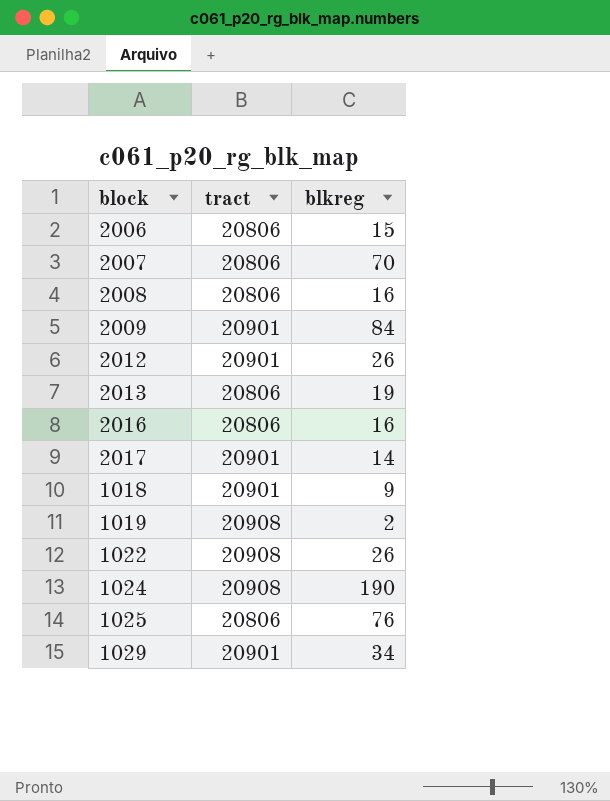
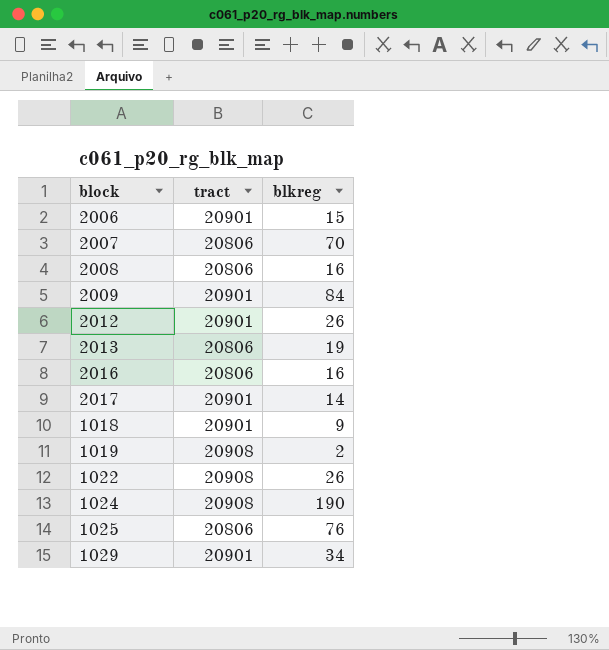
2006 | tract: 20806 -> 20901

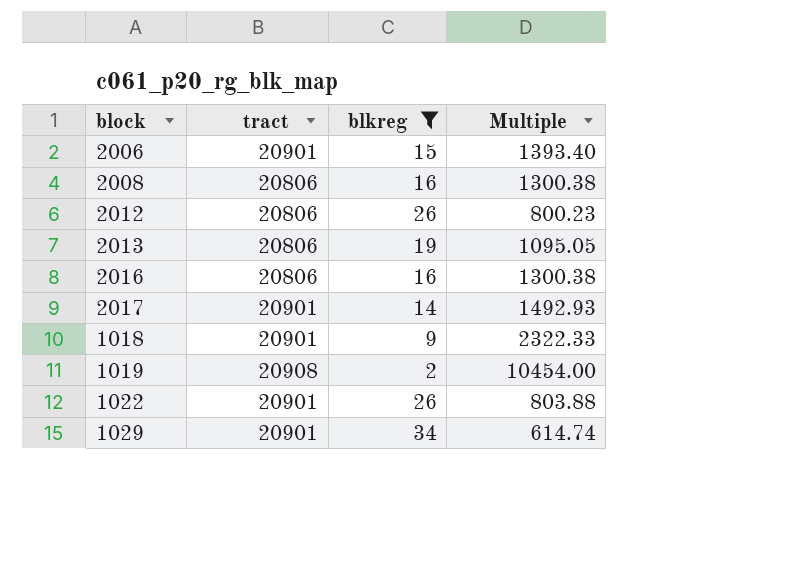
filter: none -> blkreg <= 34
column Multiple | formula: none -> [tract] / [blkreg]
2012 | tract: 20901 -> 20806
1022 | tract: 20908 -> 20901

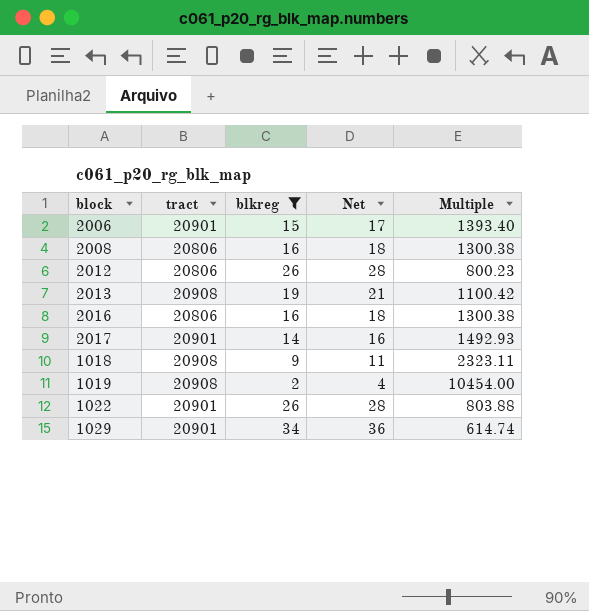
column Net | formula: none -> [blkreg] + 2
2013 | tract: 20806 -> 20908
2013 | Multiple: 1095.05 -> 1100.42
1018 | tract: 20901 -> 20908
1018 | Multiple: 2322.33 -> 2323.11

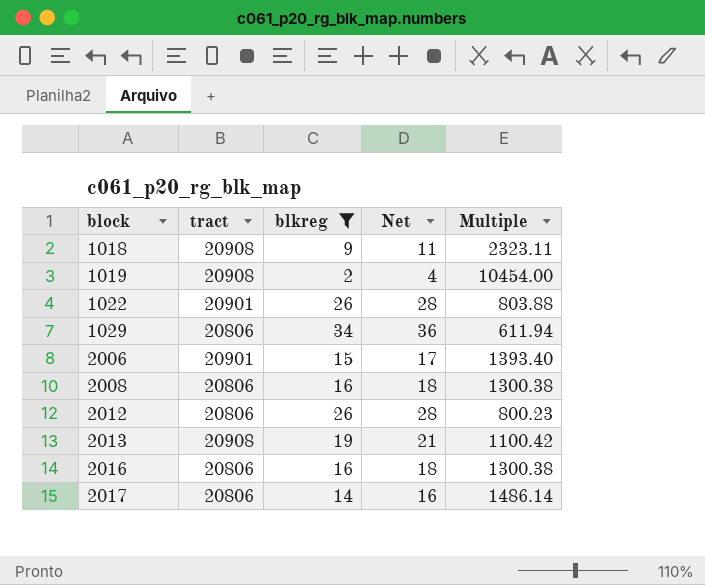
row order: none -> block ascending
1029 | tract: 20901 -> 20806
1029 | Multiple: 614.74 -> 611.94
2017 | tract: 20901 -> 20806
2017 | Multiple: 1492.93 -> 1486.14

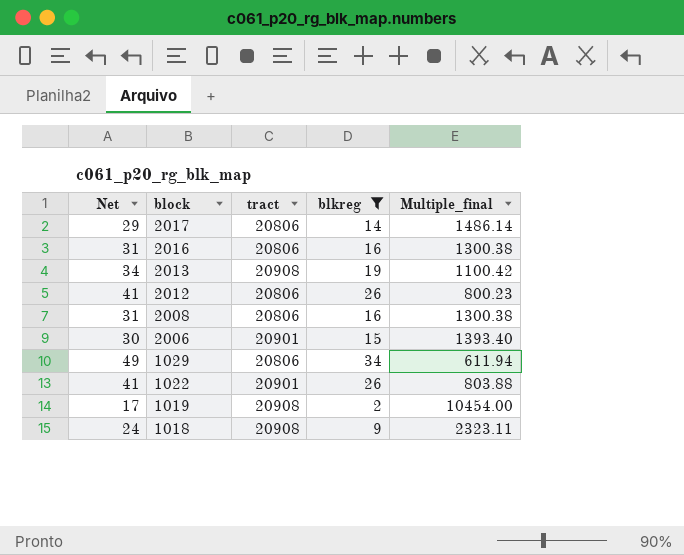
row order: block ascending -> block descending
column Net | formula: [blkreg] + 2 -> [blkreg] + 15
column Net | position: 4 -> 1
column name: Multiple -> Multiple_final

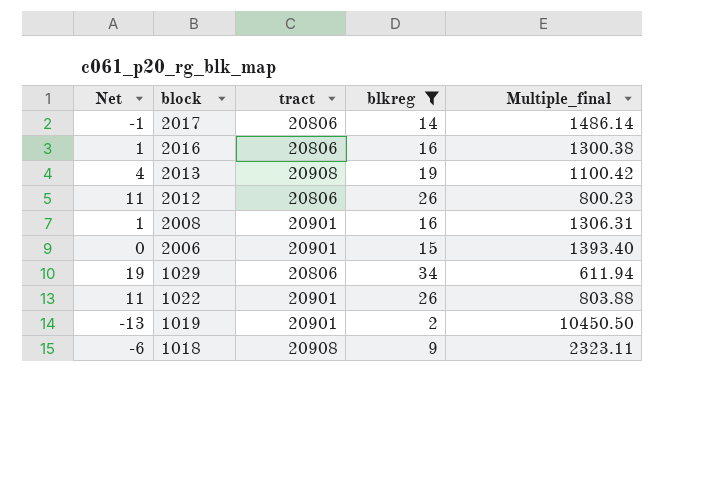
column Net | formula: [blkreg] + 15 -> [blkreg] - 15
2008 | tract: 20806 -> 20901
2008 | Multiple_final: 1300.38 -> 1306.31
1019 | tract: 20908 -> 20901
1019 | Multiple_final: 10454.00 -> 10450.50

